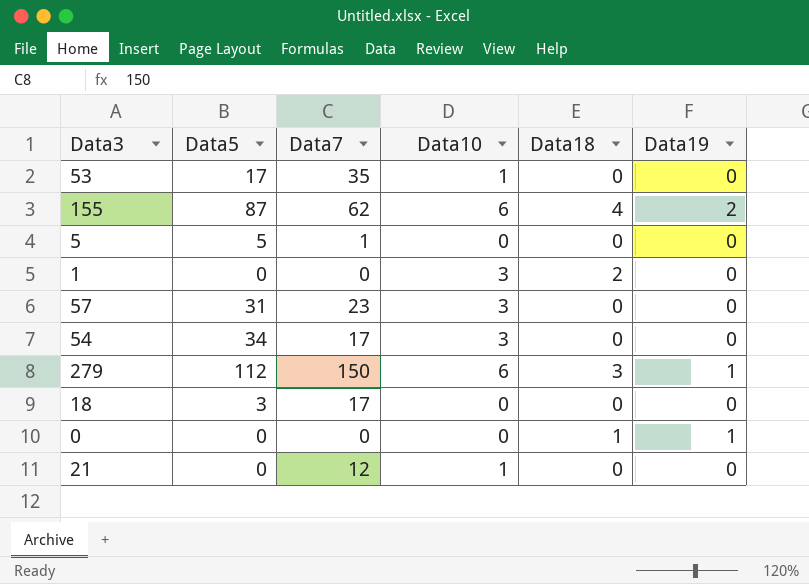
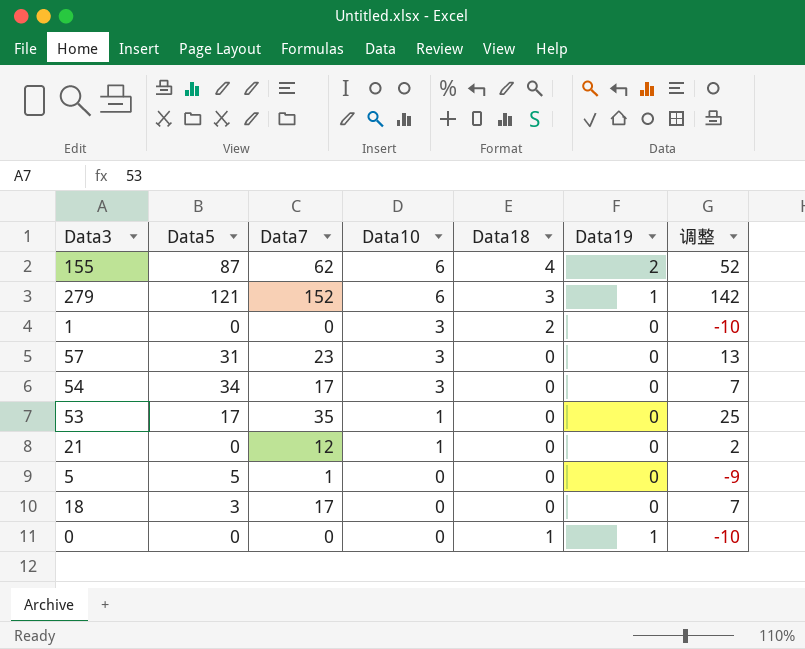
row order: none -> Data10 descending
column 调整 | formula: none -> [Data7] - 10
279 | Data5: 112 -> 121
279 | Data7: 150 -> 152

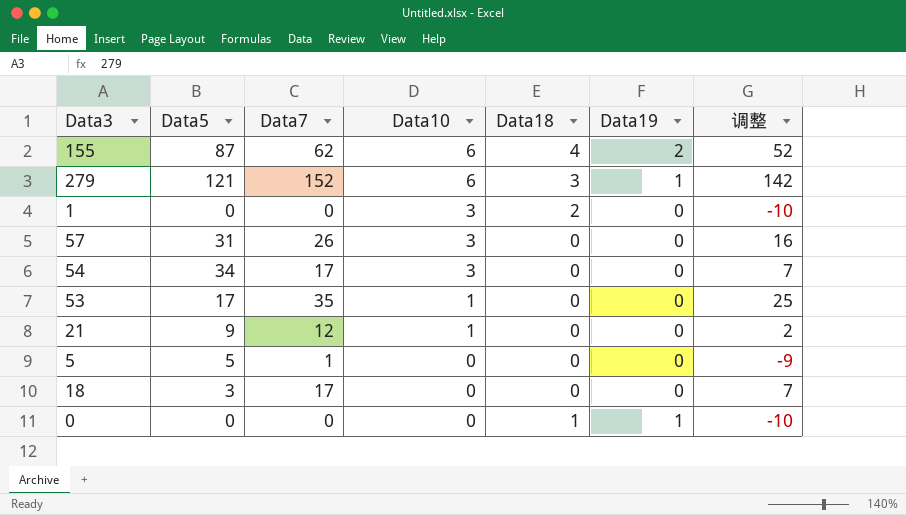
57 | Data7: 23 -> 26
57 | 调整: 13 -> 16
21 | Data5: 0 -> 9

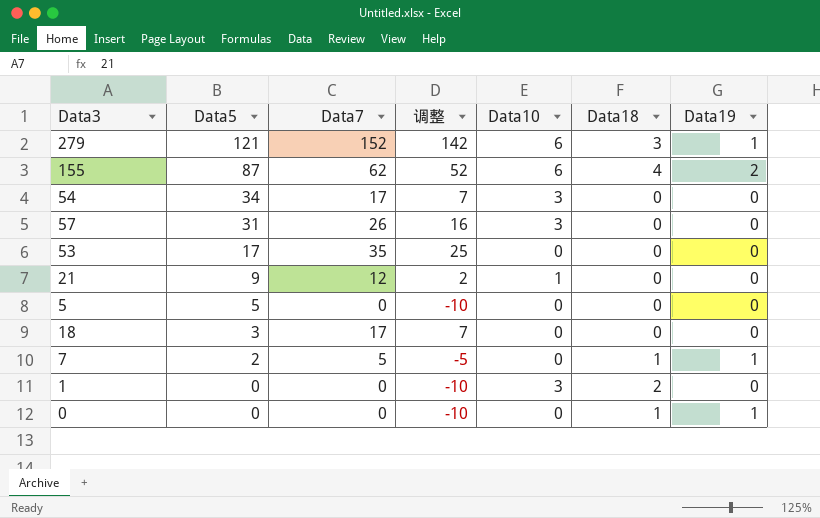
row order: Data10 descending -> Data5 descending
column 调整 | position: 7 -> 4
53 | Data10: 1 -> 0
5 | Data7: 1 -> 0
5 | 调整: -9 -> -10
row 7: none -> 2 | 5 | -5 | 0 | 1 | 1

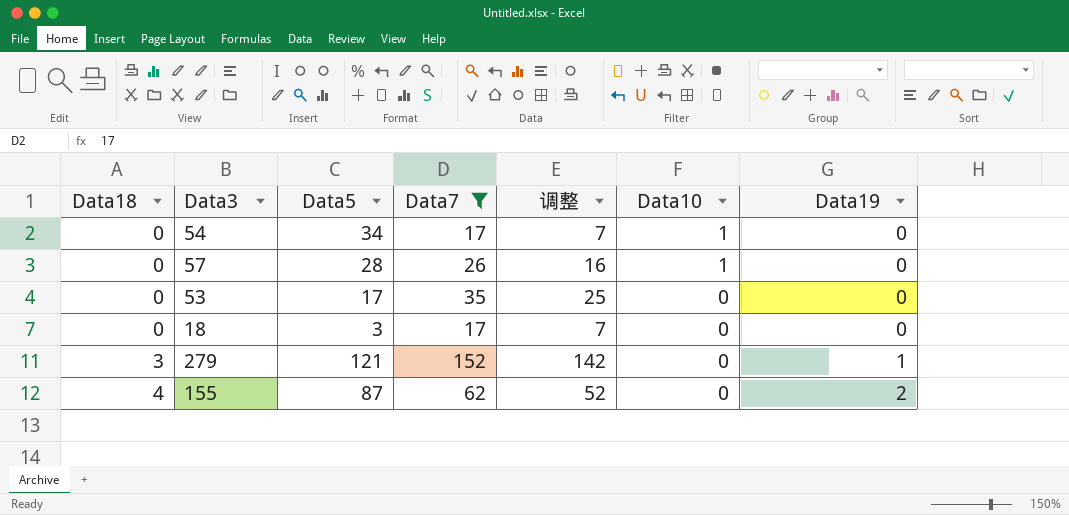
filter: none -> Data7 >= 17
row order: Data5 descending -> Data18 ascending
column Data18 | position: 6 -> 1
54 | Data10: 3 -> 1
57 | Data5: 31 -> 28
57 | Data10: 3 -> 1
279 | Data10: 6 -> 0
155 | Data10: 6 -> 0

